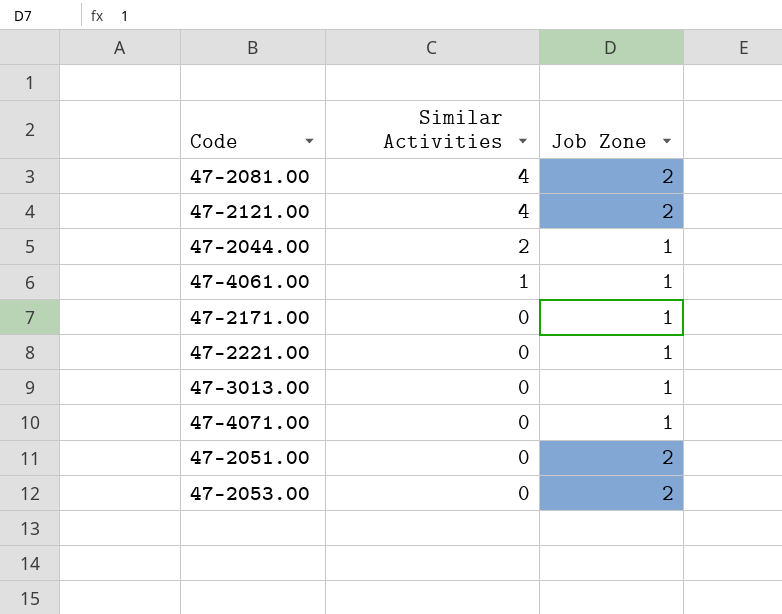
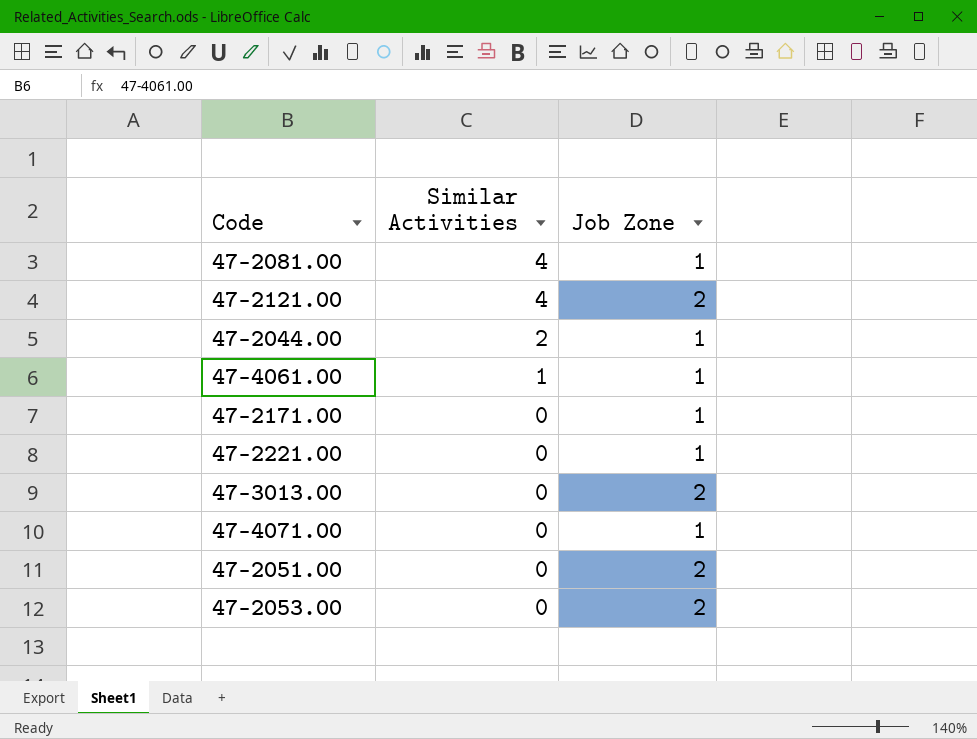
47-2081.00 | Job Zone: 2 -> 1
47-3013.00 | Job Zone: 1 -> 2

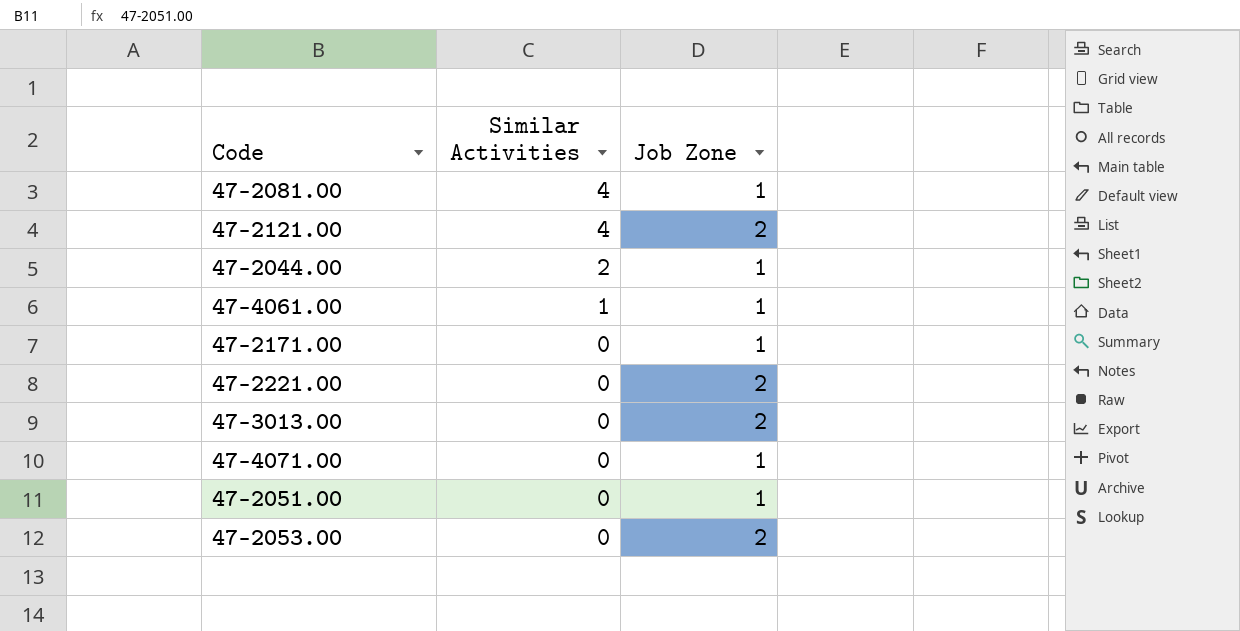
47-2221.00 | Job Zone: 1 -> 2
47-2051.00 | Job Zone: 2 -> 1

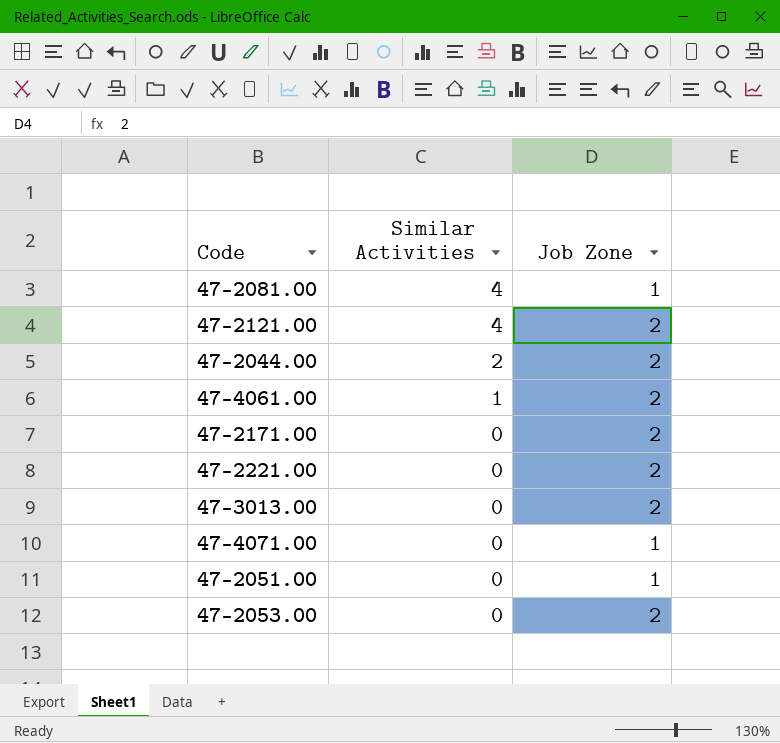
47-2044.00 | Job Zone: 1 -> 2
47-4061.00 | Job Zone: 1 -> 2
47-2171.00 | Job Zone: 1 -> 2

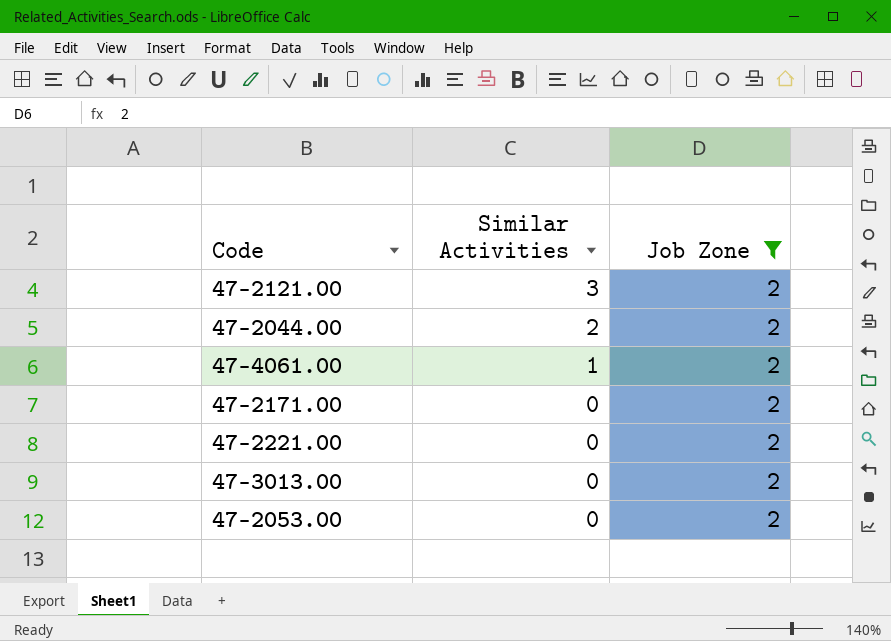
filter: none -> Job Zone = 2
47-2121.00 | Similar Activities: 4 -> 3

